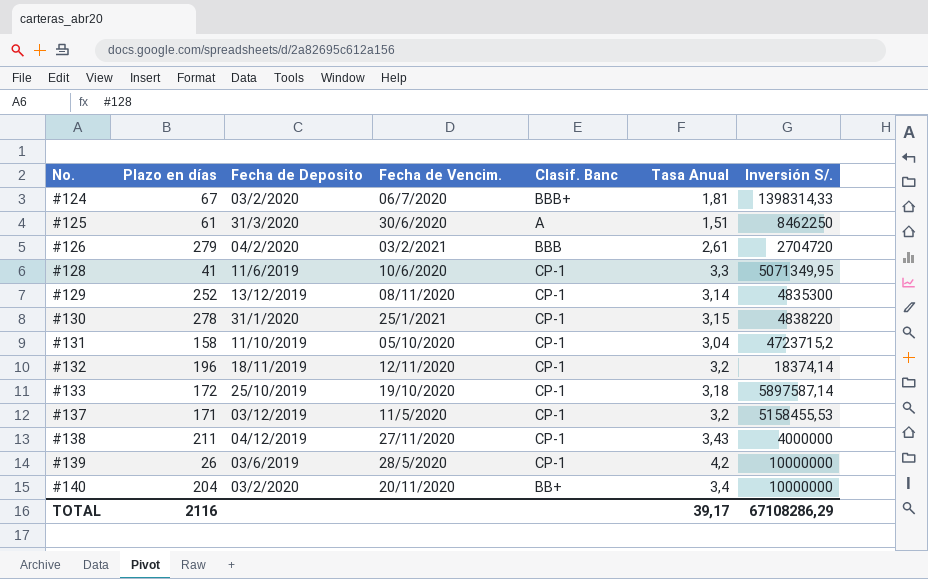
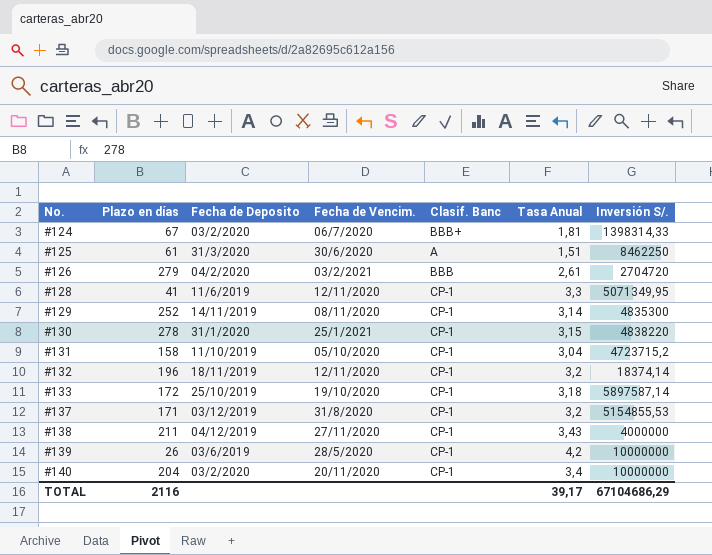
#128 | Fecha de Vencim.: 10/6/2020 -> 12/11/2020
#129 | Fecha de Deposito: 13/12/2019 -> 14/11/2019
#137 | Fecha de Vencim.: 11/5/2020 -> 31/8/2020
#137 | Inversión S/.: 5158455,53 -> 5154855,53
#140 | Clasif. Banc: BB+ -> CP-1
TOTAL | Inversión S/.: 67108286,29 -> 67104686,29

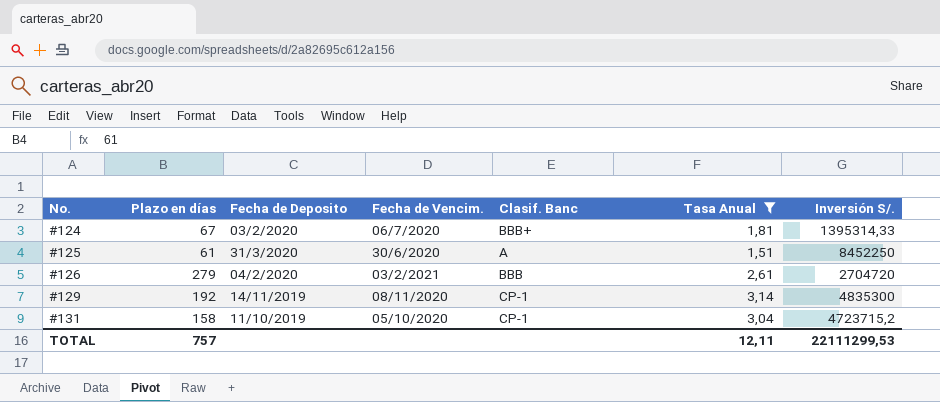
filter: none -> Tasa Anual <= 3,14
#124 | Inversión S/.: 1398314,33 -> 1395314,33
#125 | Inversión S/.: 8462250 -> 8452250
#129 | Plazo en días: 252 -> 192
TOTAL | Plazo en días: 2116 -> 757
TOTAL | Tasa Anual: 39,17 -> 12,11
TOTAL | Inversión S/.: 67104686,29 -> 22111299,53

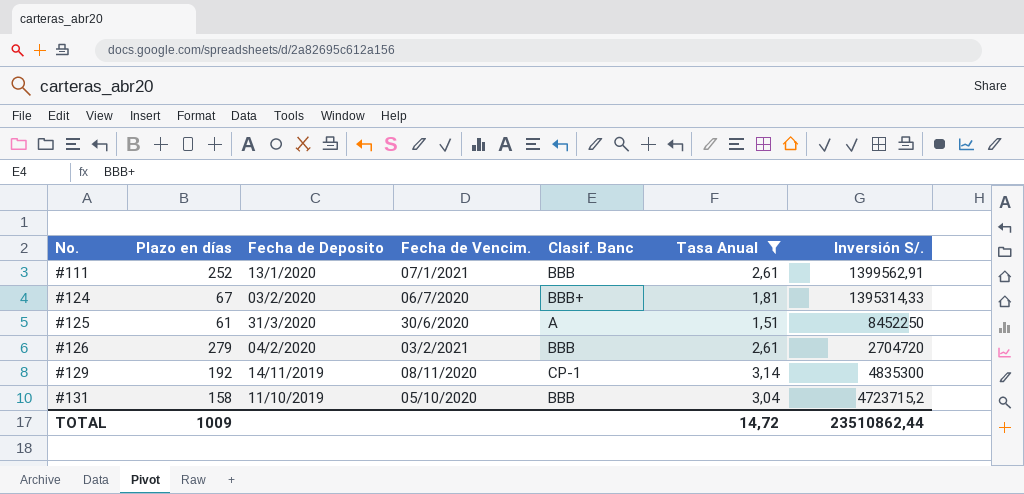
row #111: none -> 252 | 13/1/2020 | 07/1/2021 | BBB | 2,61 | 1399562,91
#131 | Clasif. Banc: CP-1 -> BBB
TOTAL | Plazo en días: 757 -> 1009
TOTAL | Tasa Anual: 12,11 -> 14,72
TOTAL | Inversión S/.: 22111299,53 -> 23510862,44

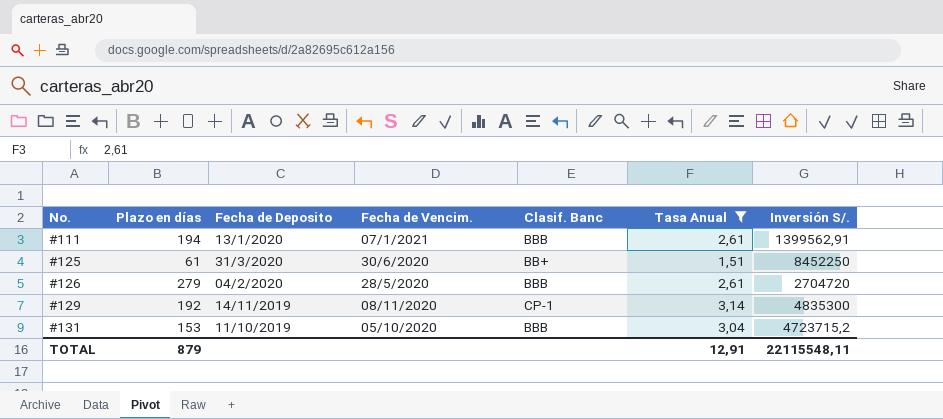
row #124: 67 | 03/2/2020 | 06/7/2020 | BBB+ | 1,81 | 1395314,33 -> none
#111 | Plazo en días: 252 -> 194
#125 | Clasif. Banc: A -> BB+
#126 | Fecha de Vencim.: 03/2/2021 -> 28/5/2020
#131 | Plazo en días: 158 -> 153
TOTAL | Plazo en días: 1009 -> 879
TOTAL | Tasa Anual: 14,72 -> 12,91
TOTAL | Inversión S/.: 23510862,44 -> 22115548,11

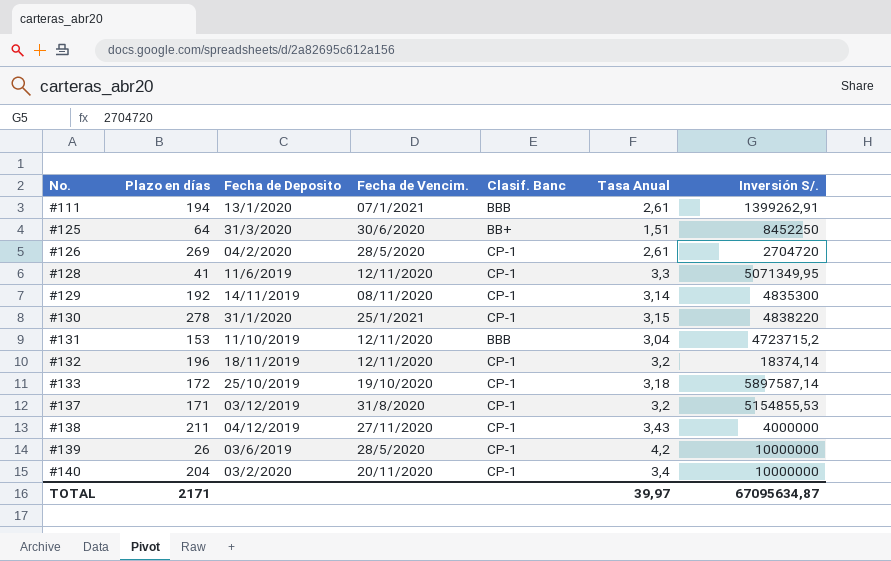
filter: Tasa Anual <= 3,14 -> none
#111 | Inversión S/.: 1399562,91 -> 1399262,91
#125 | Plazo en días: 61 -> 64
#126 | Plazo en días: 279 -> 269
#126 | Clasif. Banc: BBB -> CP-1
#131 | Fecha de Vencim.: 05/10/2020 -> 12/11/2020
TOTAL | Plazo en días: 879 -> 2171
TOTAL | Tasa Anual: 12,91 -> 39,97
TOTAL | Inversión S/.: 22115548,11 -> 67095634,87

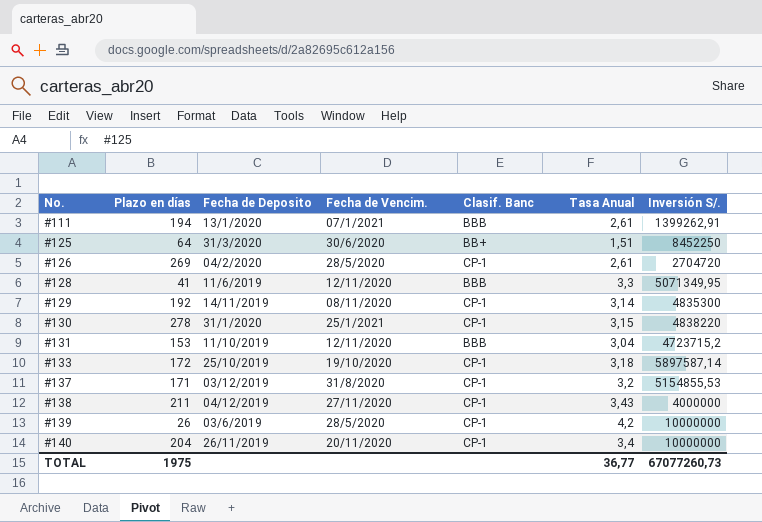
row #132: 196 | 18/11/2019 | 12/11/2020 | CP-1 | 3,2 | 18374,14 -> none
#128 | Clasif. Banc: CP-1 -> BBB
#140 | Fecha de Deposito: 03/2/2020 -> 26/11/2019
TOTAL | Plazo en días: 2171 -> 1975
TOTAL | Tasa Anual: 39,97 -> 36,77
TOTAL | Inversión S/.: 67095634,87 -> 67077260,73

